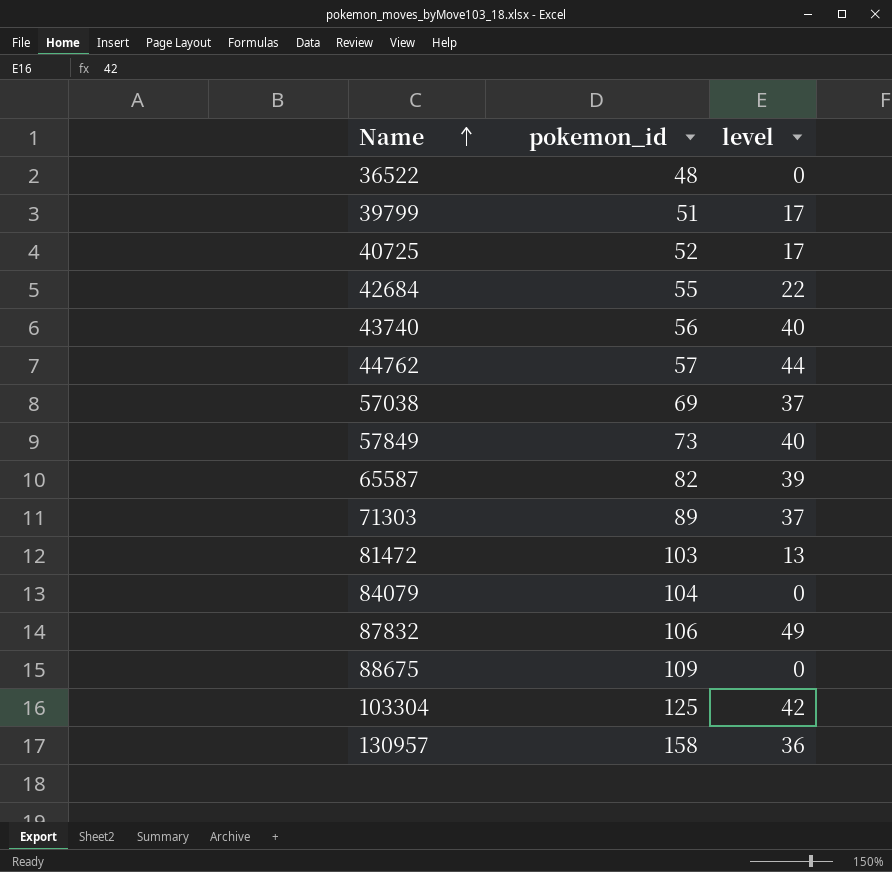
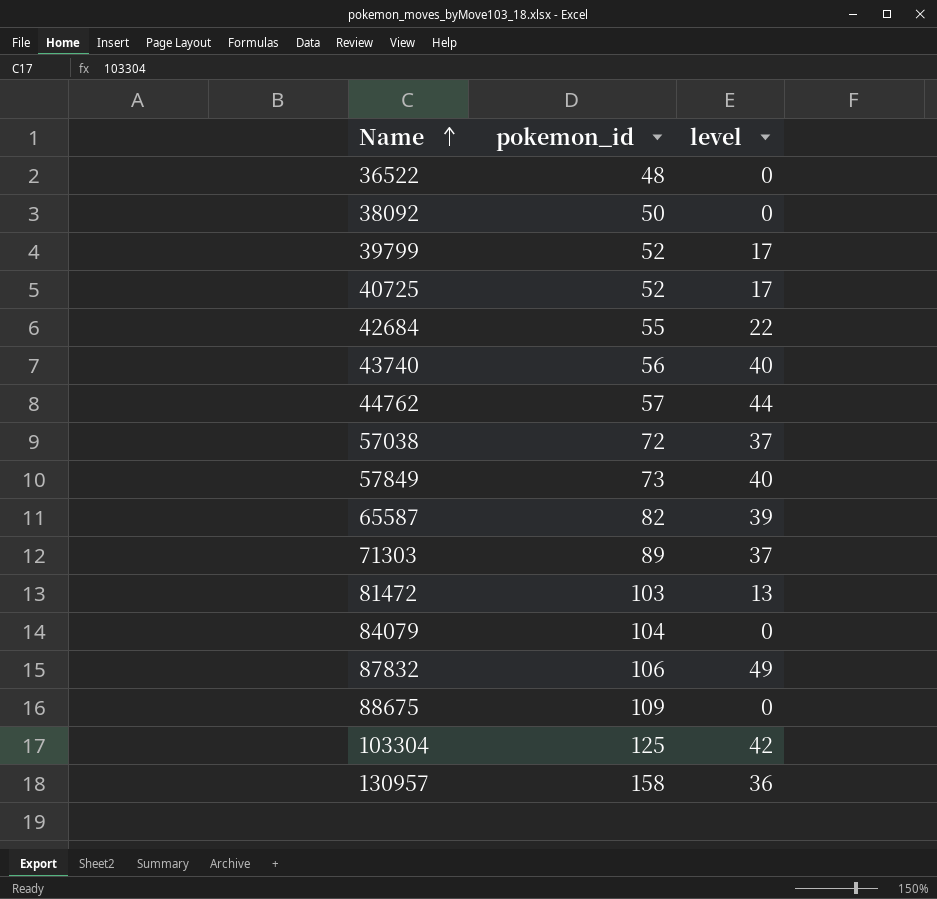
row 38092: none -> 50 | 0
39799 | pokemon_id: 51 -> 52
57038 | pokemon_id: 69 -> 72

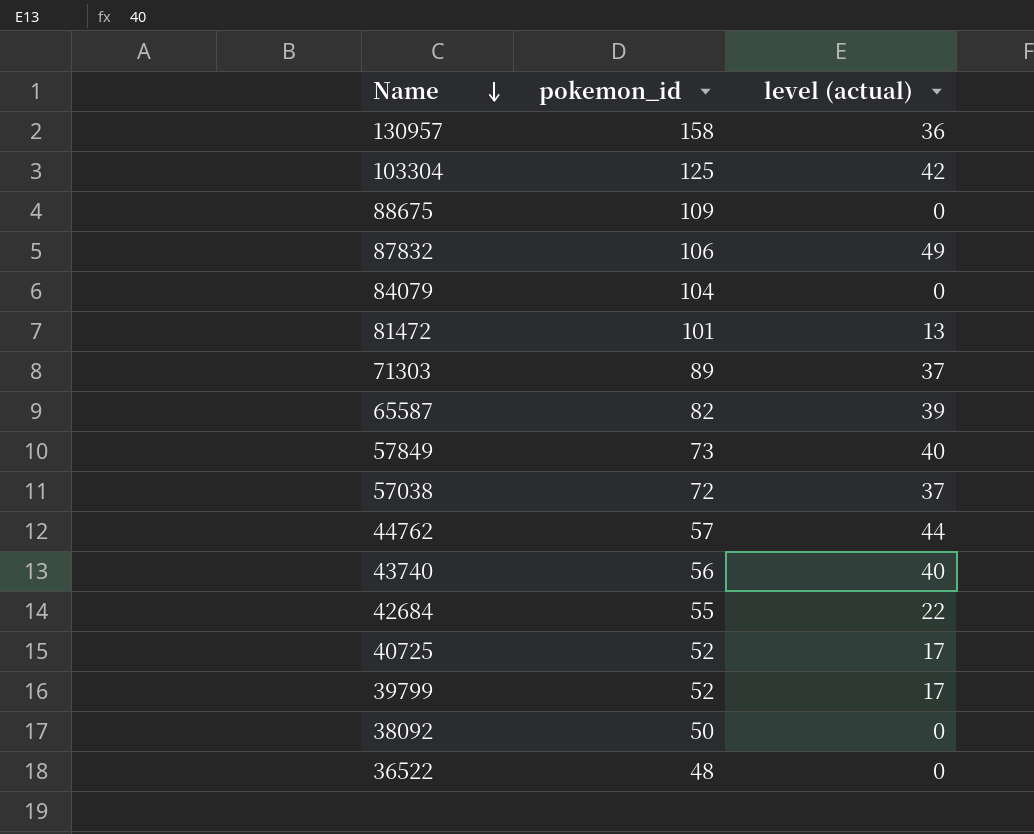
row order: Name ascending -> Name descending
column name: level -> level (actual)
81472 | pokemon_id: 103 -> 101

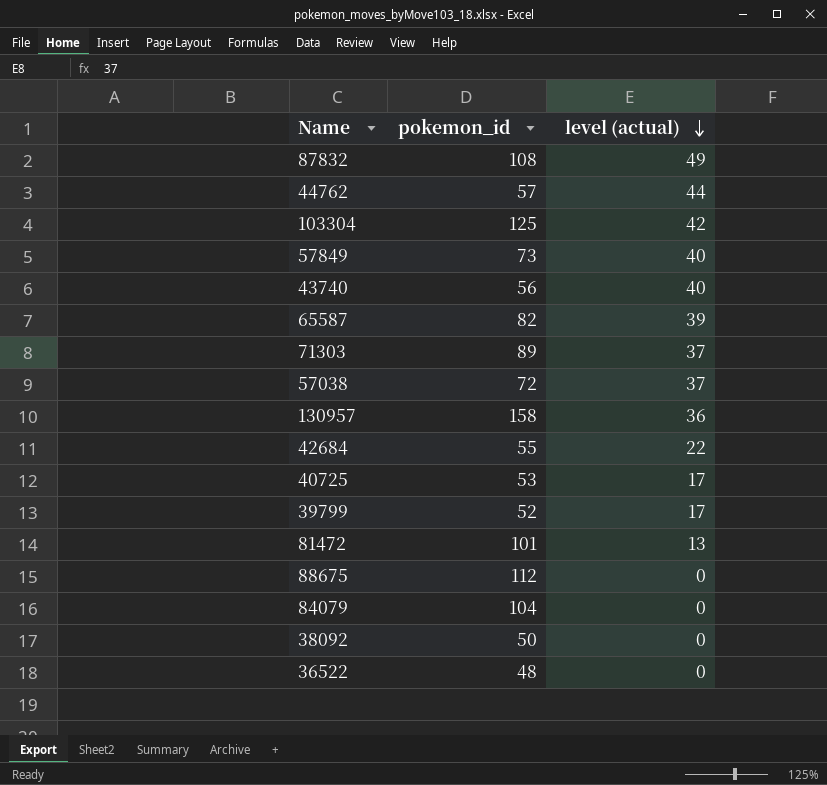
row order: Name descending -> level (actual) descending
87832 | pokemon_id: 106 -> 108
40725 | pokemon_id: 52 -> 53
88675 | pokemon_id: 109 -> 112

